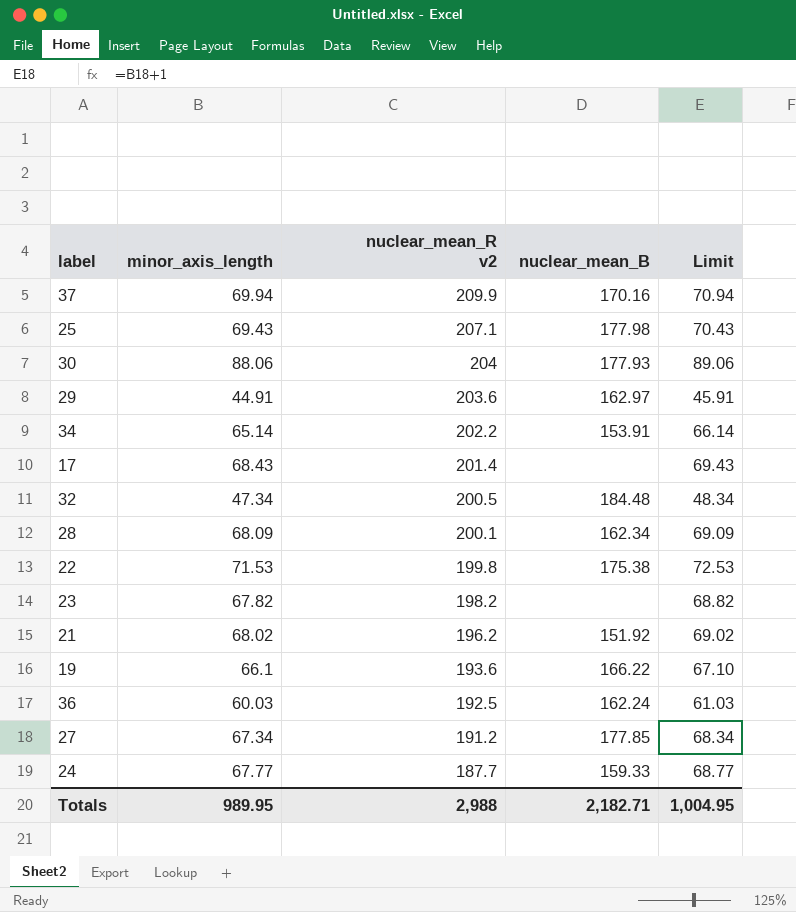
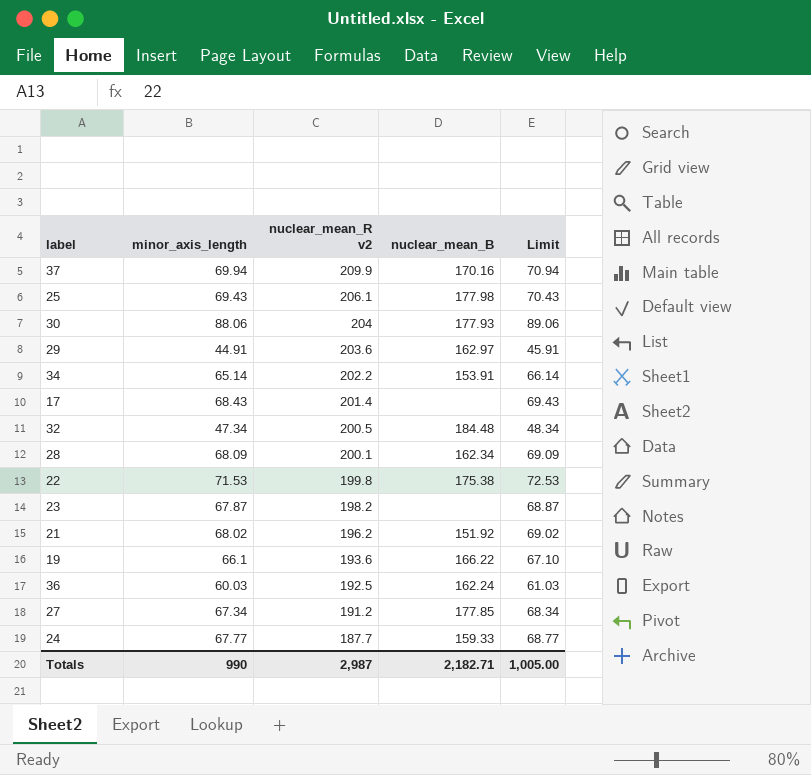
25 | nuclear_mean_R v2: 207.1 -> 206.1
23 | minor_axis_length: 67.82 -> 67.87
23 | Limit: 68.82 -> 68.87
Totals | minor_axis_length: 989.95 -> 990
Totals | nuclear_mean_R v2: 2,988 -> 2,987
Totals | Limit: 1,004.95 -> 1,005.00

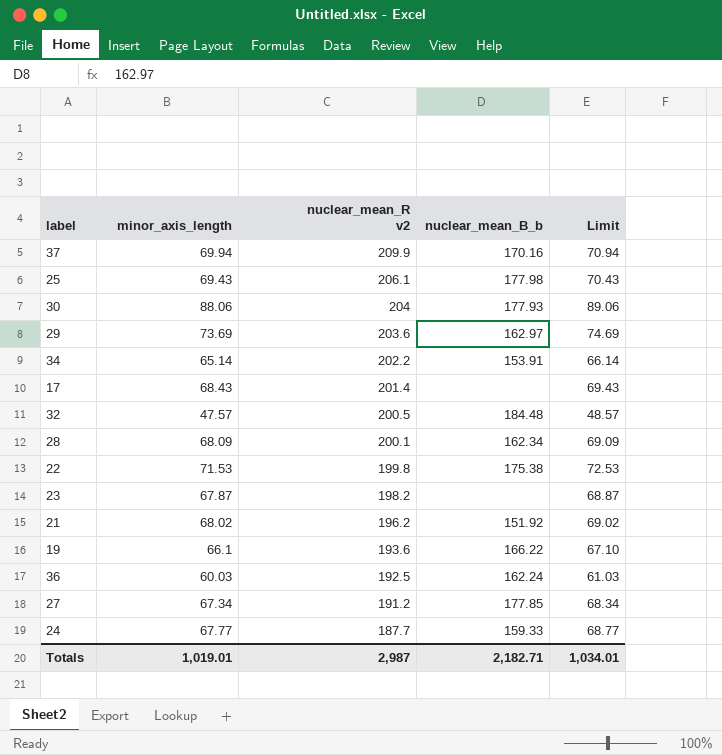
column name: nuclear_mean_B -> nuclear_mean_B_b
29 | minor_axis_length: 44.91 -> 73.69
29 | Limit: 45.91 -> 74.69
32 | minor_axis_length: 47.34 -> 47.57
32 | Limit: 48.34 -> 48.57
Totals | minor_axis_length: 990 -> 1,019.01
Totals | Limit: 1,005.00 -> 1,034.01

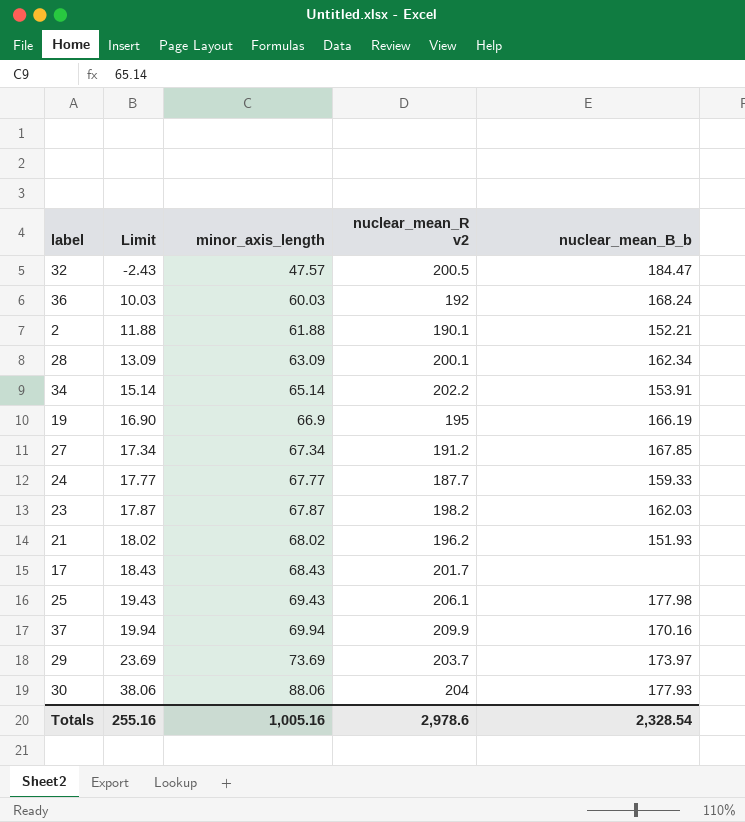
row order: nuclear_mean_R v2 descending -> Limit ascending
column Limit | formula: [minor_axis_length] + 1 -> [minor_axis_length] - 50
column Limit | position: 5 -> 2
row 22: 71.53 | 199.8 | 175.38 | 72.53 -> none
32 | nuclear_mean_B_b: 184.48 -> 184.47
36 | nuclear_mean_R v2: 192.5 -> 192
36 | nuclear_mean_B_b: 162.24 -> 168.24
row 2: none -> 11.88 | 61.88 | 190.1 | 152.21
28 | minor_axis_length: 68.09 -> 63.09
19 | minor_axis_length: 66.1 -> 66.9
19 | nuclear_mean_R v2: 193.6 -> 195
19 | nuclear_mean_B_b: 166.22 -> 166.19
27 | nuclear_mean_B_b: 177.85 -> 167.85
23 | nuclear_mean_B_b: none -> 162.03
21 | nuclear_mean_B_b: 151.92 -> 151.93
17 | nuclear_mean_R v2: 201.4 -> 201.7
29 | nuclear_mean_R v2: 203.6 -> 203.7
29 | nuclear_mean_B_b: 162.97 -> 173.97
Totals | Limit: 1,034.01 -> 255.16
Totals | minor_axis_length: 1,019.01 -> 1,005.16
Totals | nuclear_mean_R v2: 2,987 -> 2,978.6
Totals | nuclear_mean_B_b: 2,182.71 -> 2,328.54

